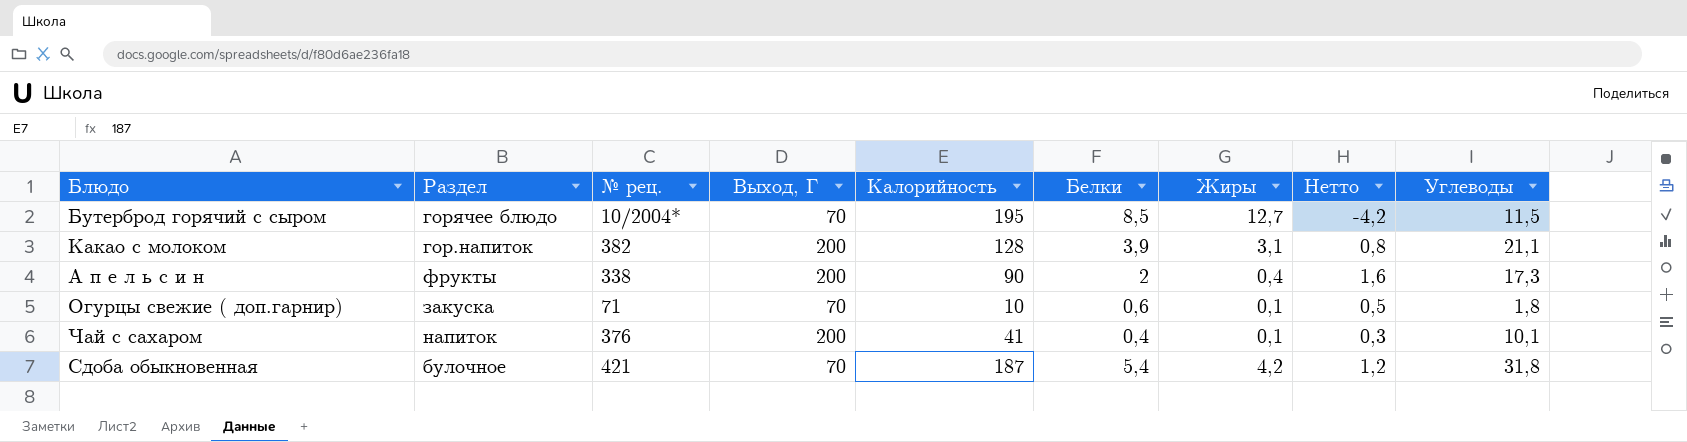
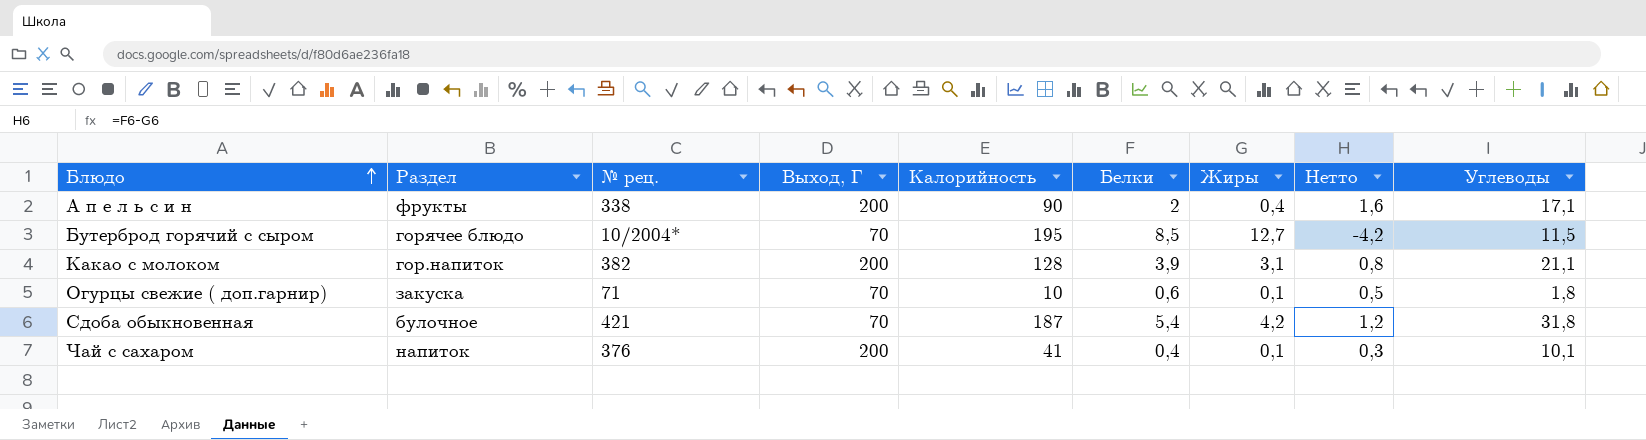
row order: none -> Блюдо ascending
А п е л ь с и н | Углеводы: 17,3 -> 17,1

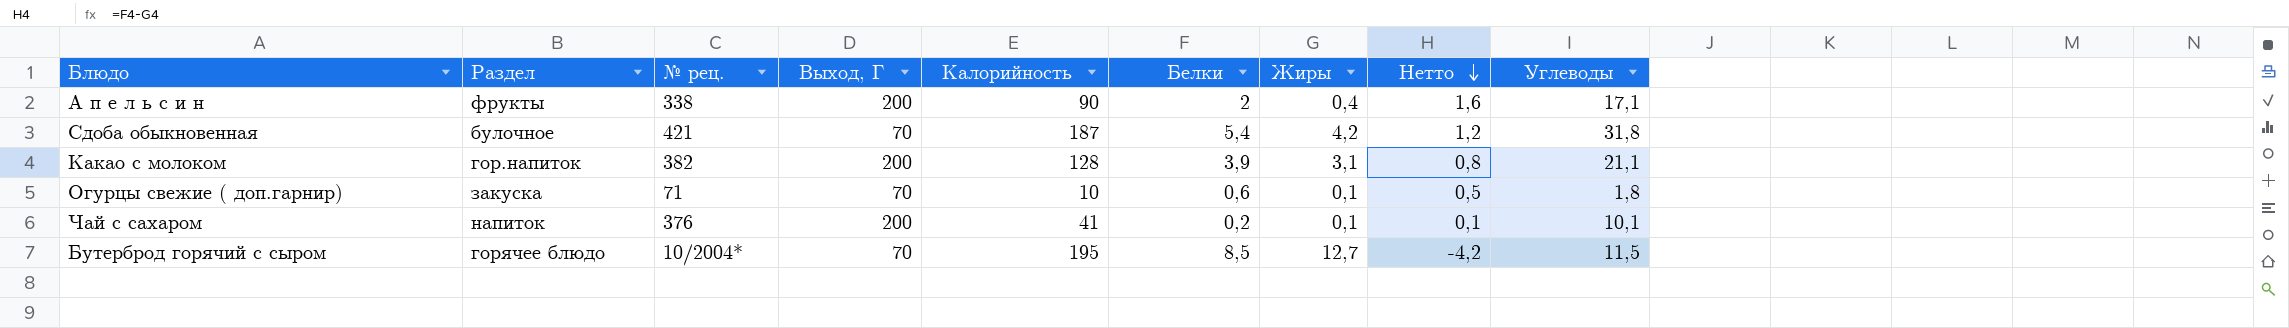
row order: Блюдо ascending -> Нетто descending
Чай с сахаром | Белки: 0,4 -> 0,2
Чай с сахаром | Нетто: 0,3 -> 0,1

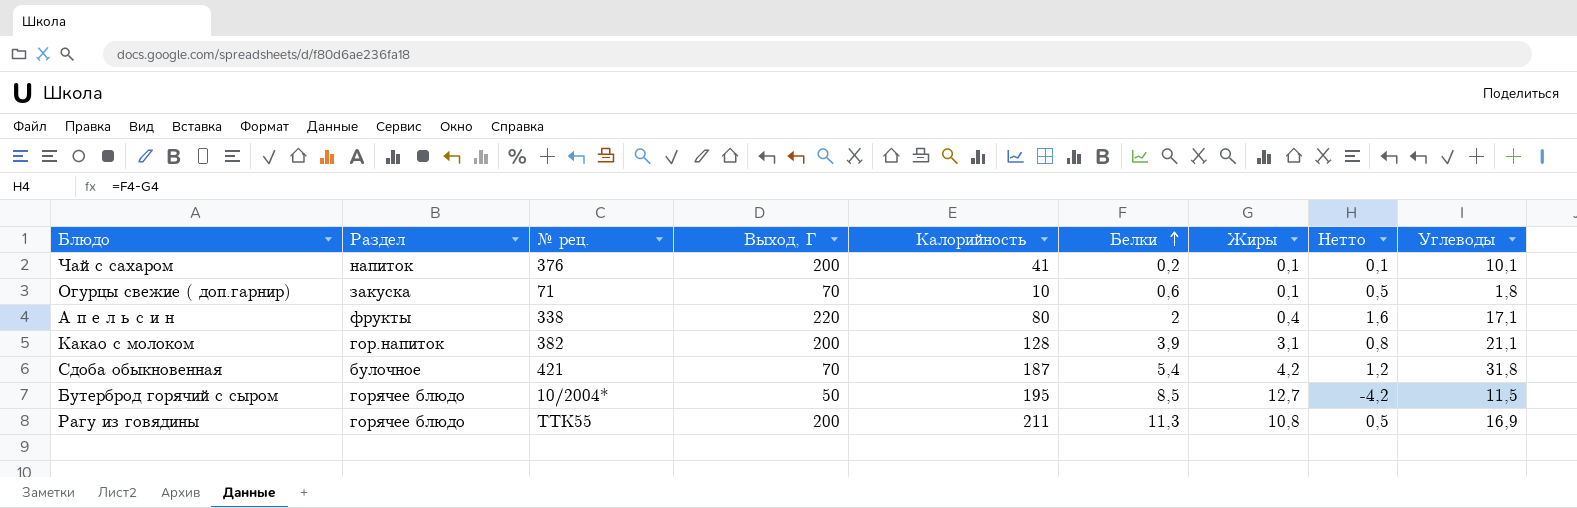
row order: Нетто descending -> Белки ascending
А п е л ь с и н | Выход, Г: 200 -> 220
А п е л ь с и н | Калорийность: 90 -> 80
Бутерброд горячий с сыром | Выход, Г: 70 -> 50
row Рагу из говядины: none -> горячее блюдо | ТТК55 | 200 | 211 | 11,3 | 10,8 | 0,5 | 16,9

